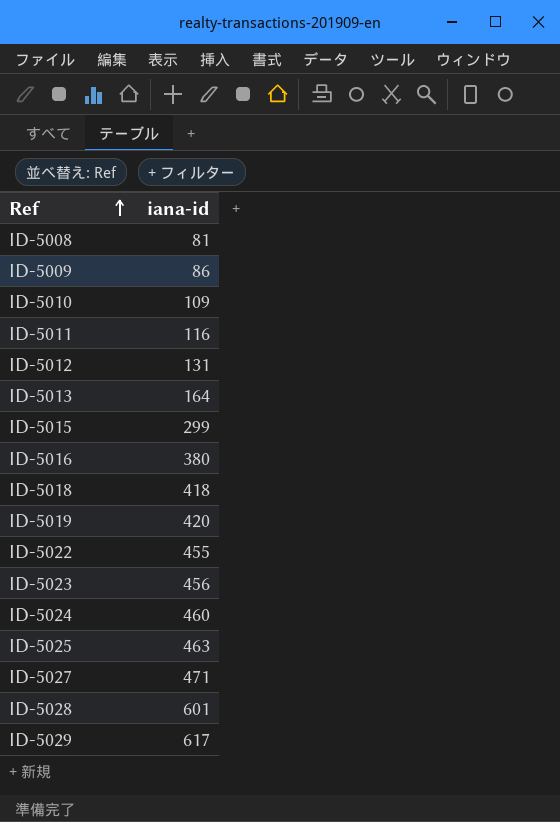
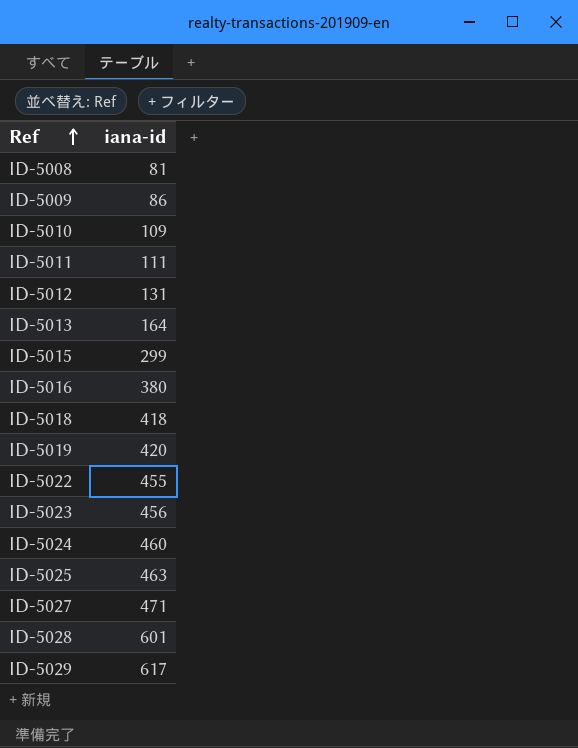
ID-5011 | iana-id: 116 -> 111

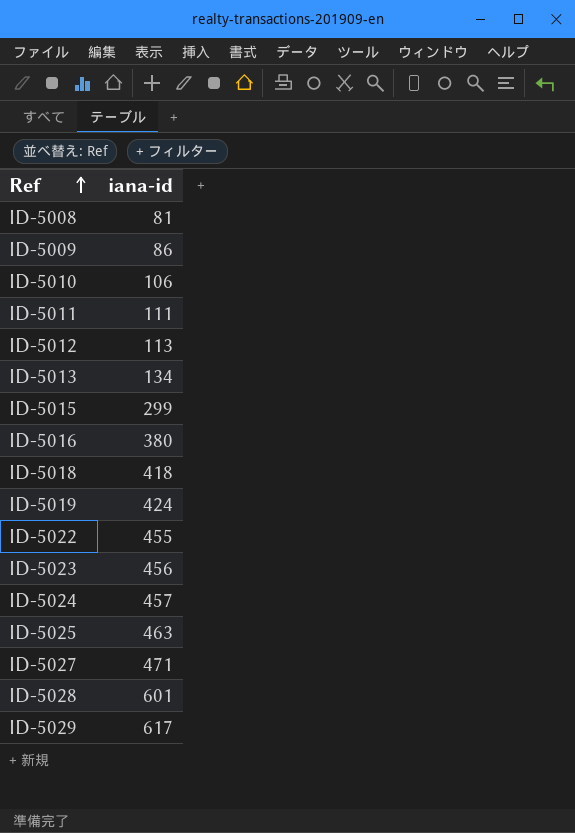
ID-5010 | iana-id: 109 -> 106
ID-5012 | iana-id: 131 -> 113
ID-5013 | iana-id: 164 -> 134
ID-5019 | iana-id: 420 -> 424
ID-5024 | iana-id: 460 -> 457

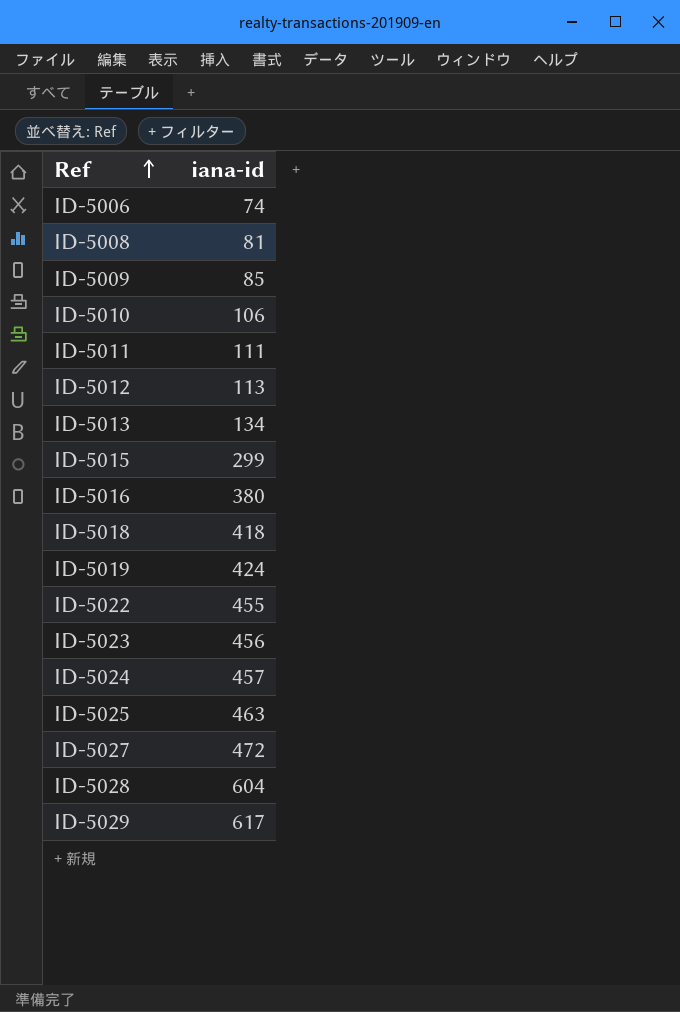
row ID-5006: none -> 74
ID-5009 | iana-id: 86 -> 85
ID-5027 | iana-id: 471 -> 472
ID-5028 | iana-id: 601 -> 604

